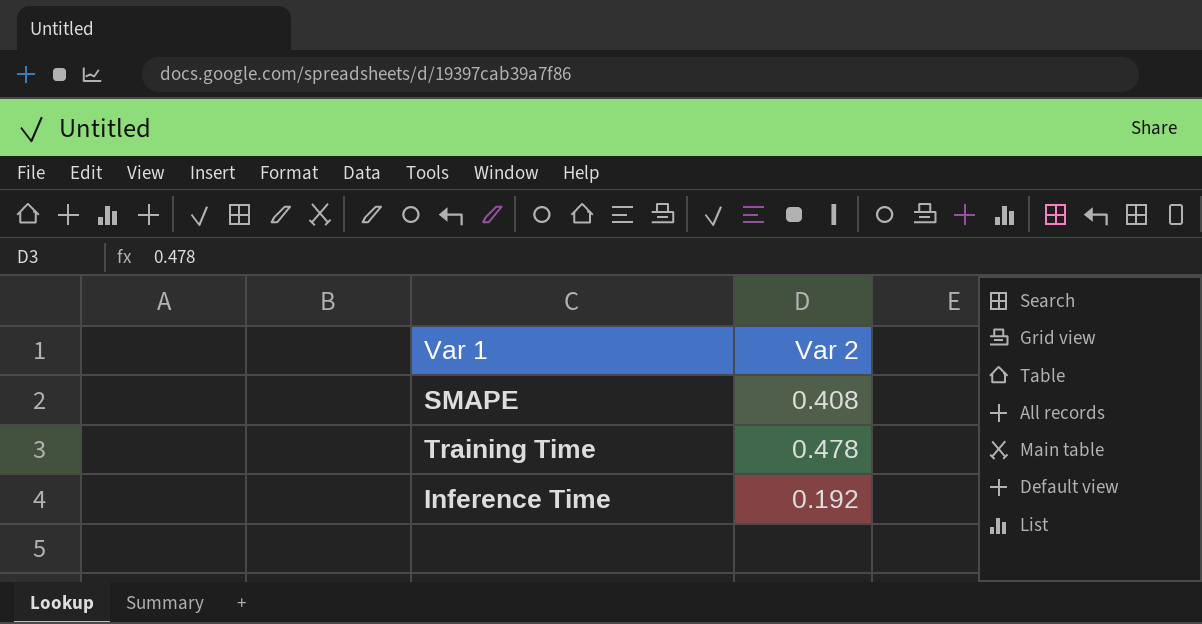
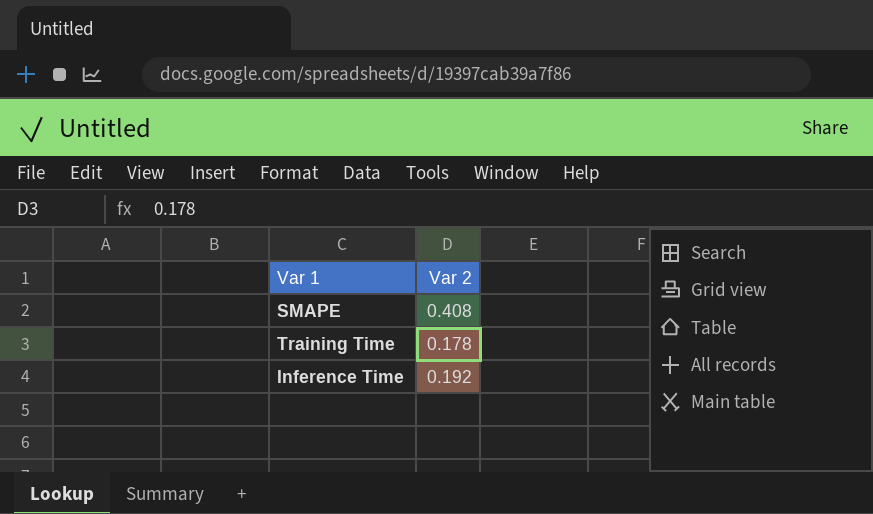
Training Time | Var 2: 0.478 -> 0.178

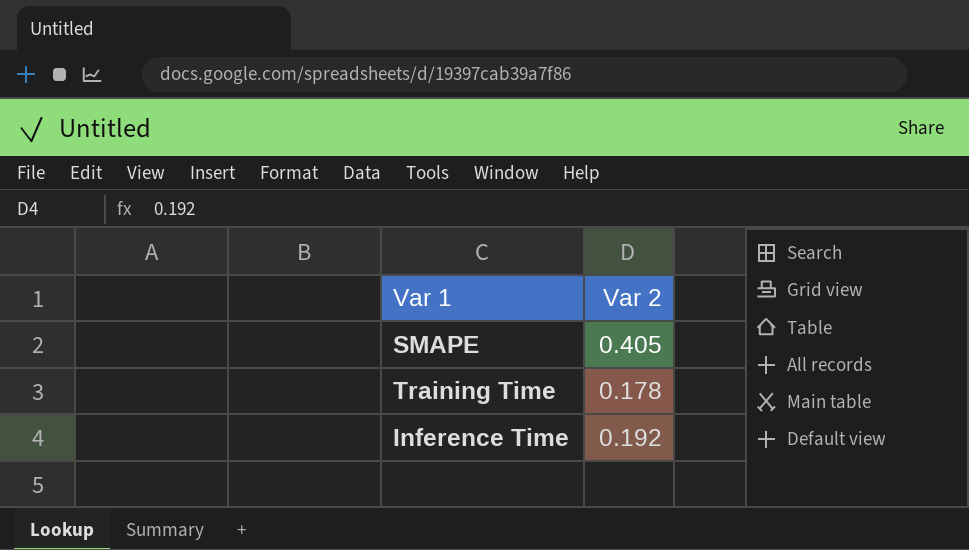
SMAPE | Var 2: 0.408 -> 0.405

